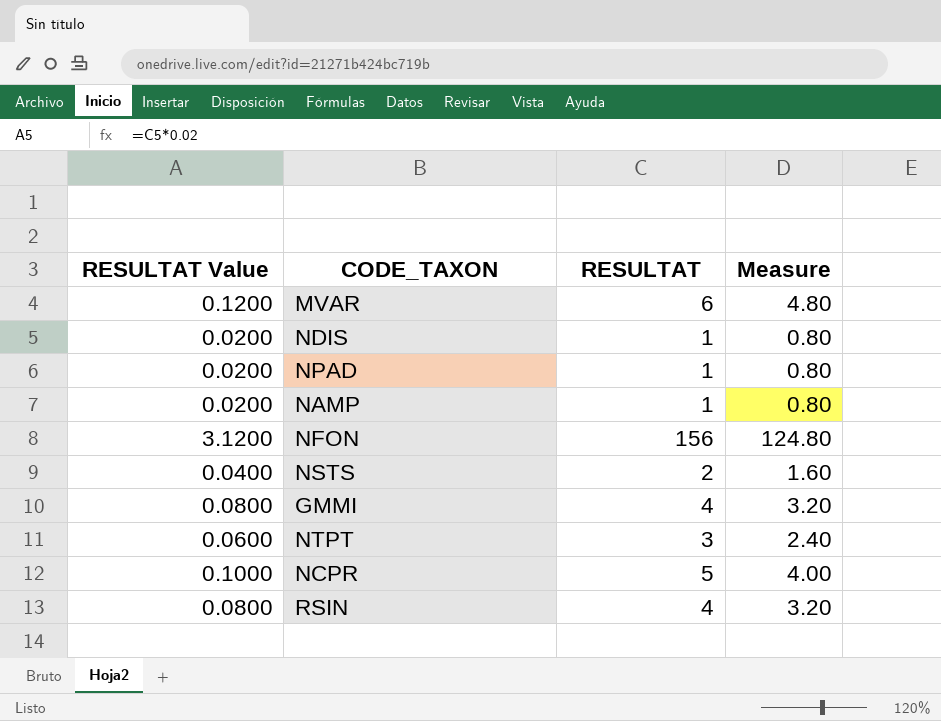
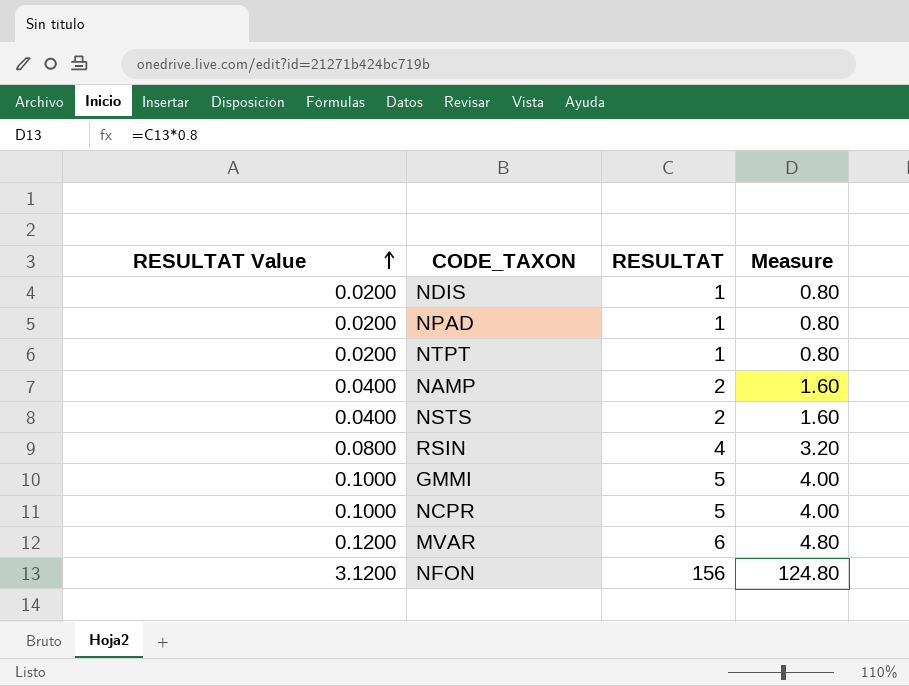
row order: none -> RESULTAT Value ascending
NTPT | RESULTAT Value: 0.0600 -> 0.0200
NTPT | RESULTAT: 3 -> 1
NTPT | Measure: 2.40 -> 0.80
NAMP | RESULTAT Value: 0.0200 -> 0.0400
NAMP | RESULTAT: 1 -> 2
NAMP | Measure: 0.80 -> 1.60
GMMI | RESULTAT Value: 0.0800 -> 0.1000
GMMI | RESULTAT: 4 -> 5
GMMI | Measure: 3.20 -> 4.00

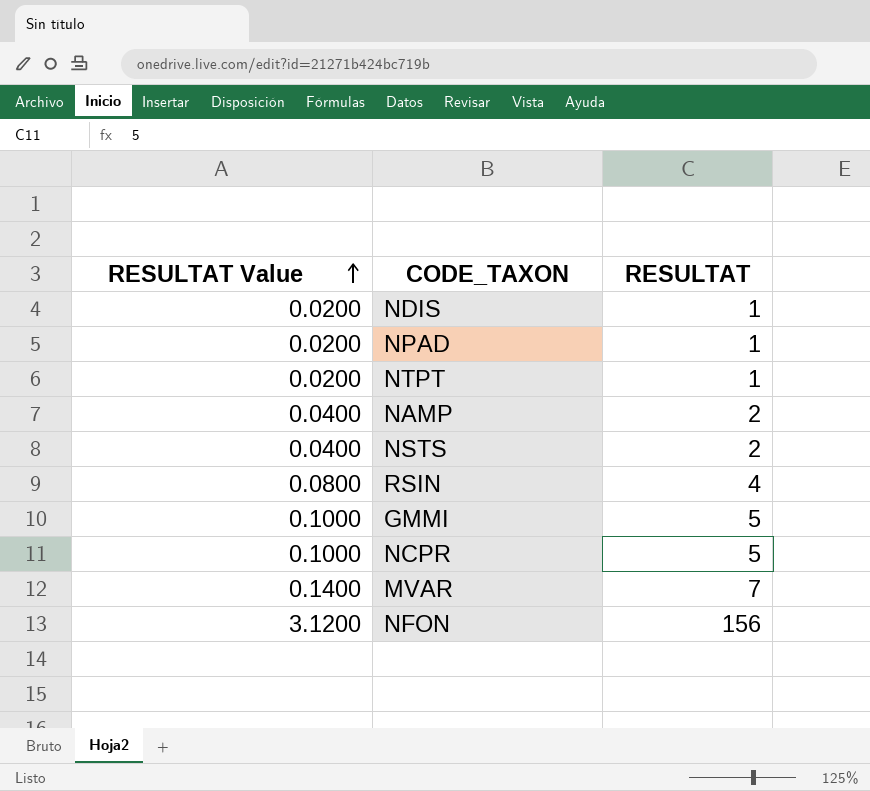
column Measure | formula: [RESULTAT] * 0.8 -> none
MVAR | RESULTAT Value: 0.1200 -> 0.1400
MVAR | RESULTAT: 6 -> 7

